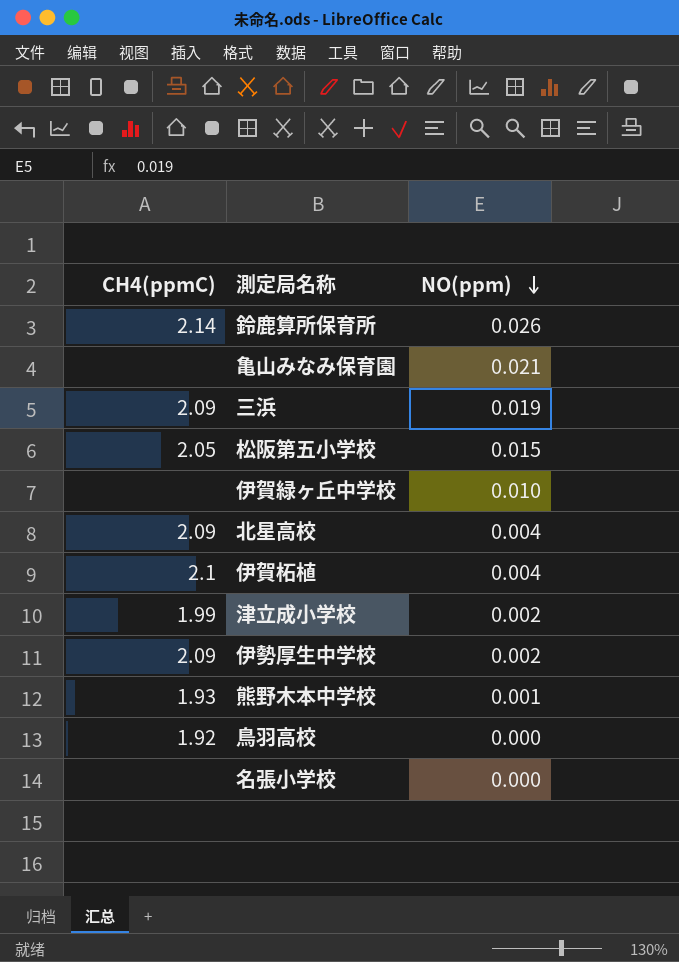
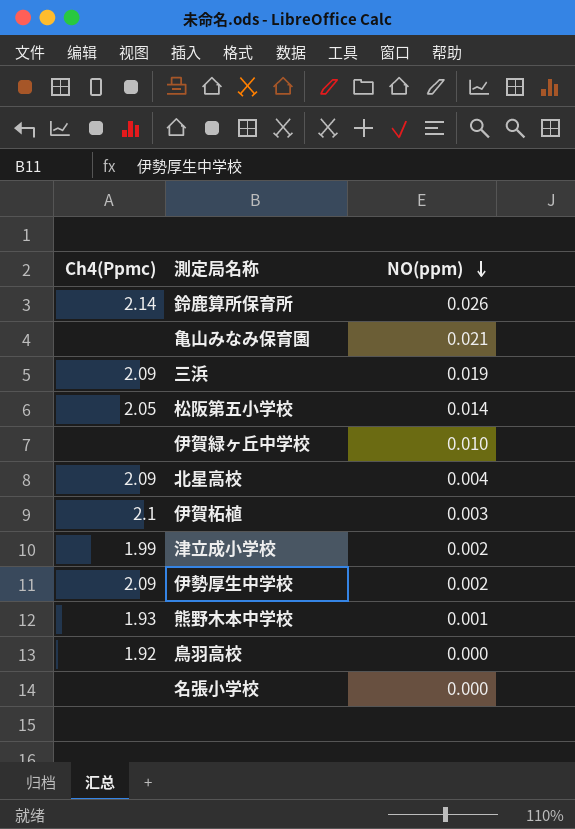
column name: CH4(ppmC) -> Ch4(Ppmc)
松阪第五小学校 | NO(ppm): 0.015 -> 0.014
伊賀柘植 | NO(ppm): 0.004 -> 0.003

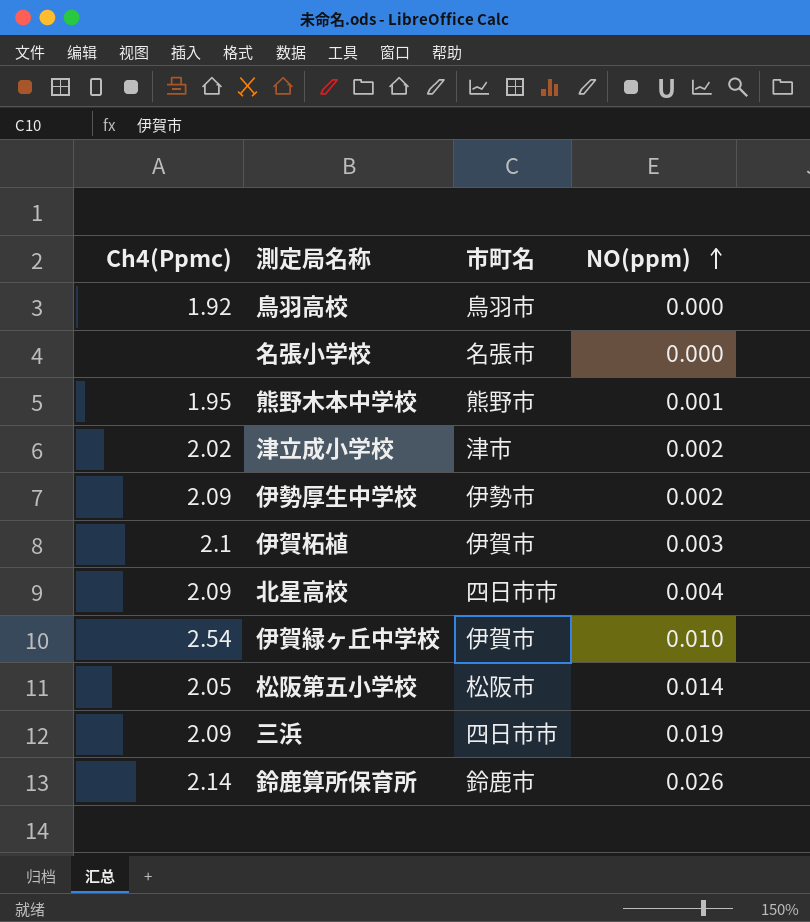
row order: NO(ppm) descending -> NO(ppm) ascending
column 市町名 | position: none -> 3
row 亀山みなみ保育園: none | 0.021 -> none
熊野木本中学校 | Ch4(Ppmc): 1.93 -> 1.95
津立成小学校 | Ch4(Ppmc): 1.99 -> 2.02
伊賀緑ヶ丘中学校 | Ch4(Ppmc): none -> 2.54

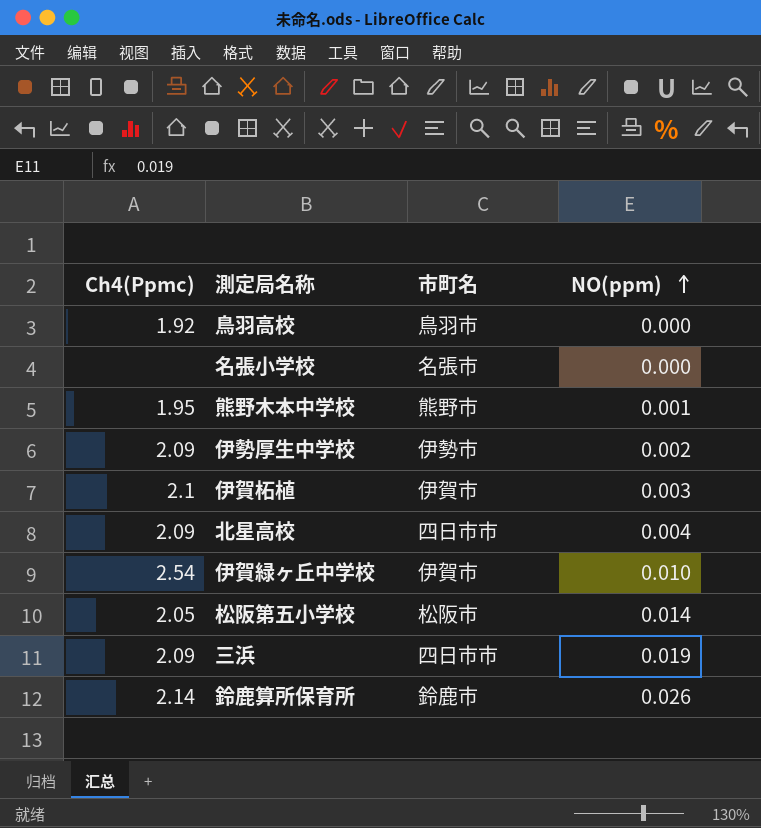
row 津立成小学校: 2.02 | 津市 | 0.002 -> none

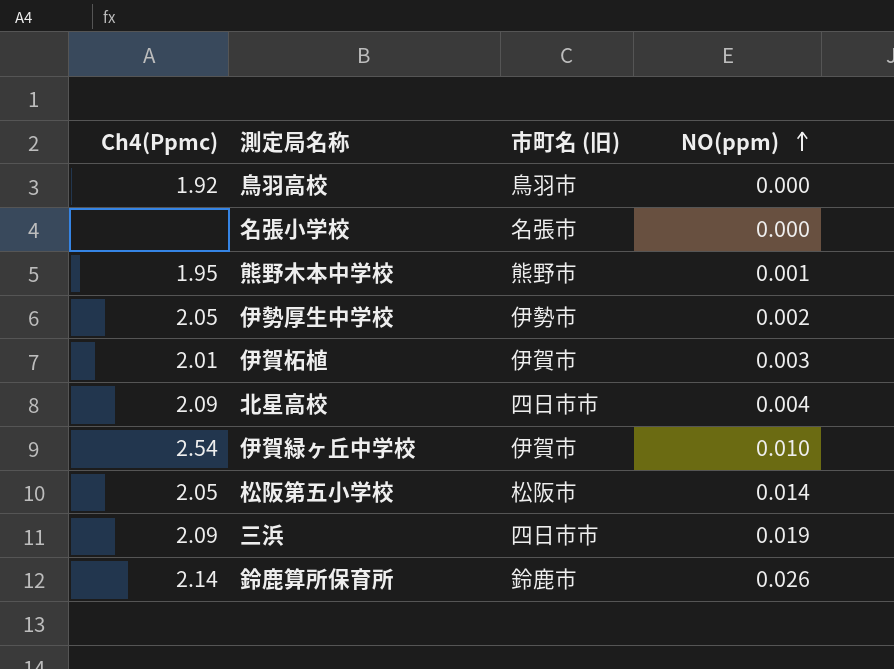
column name: 市町名 -> 市町名 (旧)
伊勢厚生中学校 | Ch4(Ppmc): 2.09 -> 2.05
伊賀柘植 | Ch4(Ppmc): 2.1 -> 2.01

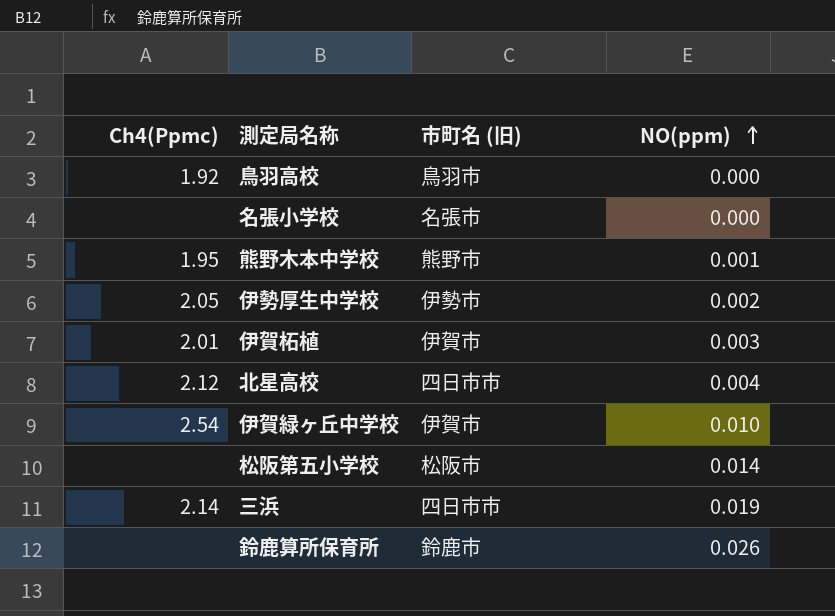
北星高校 | Ch4(Ppmc): 2.09 -> 2.12
松阪第五小学校 | Ch4(Ppmc): 2.05 -> none
三浜 | Ch4(Ppmc): 2.09 -> 2.14
鈴鹿算所保育所 | Ch4(Ppmc): 2.14 -> none

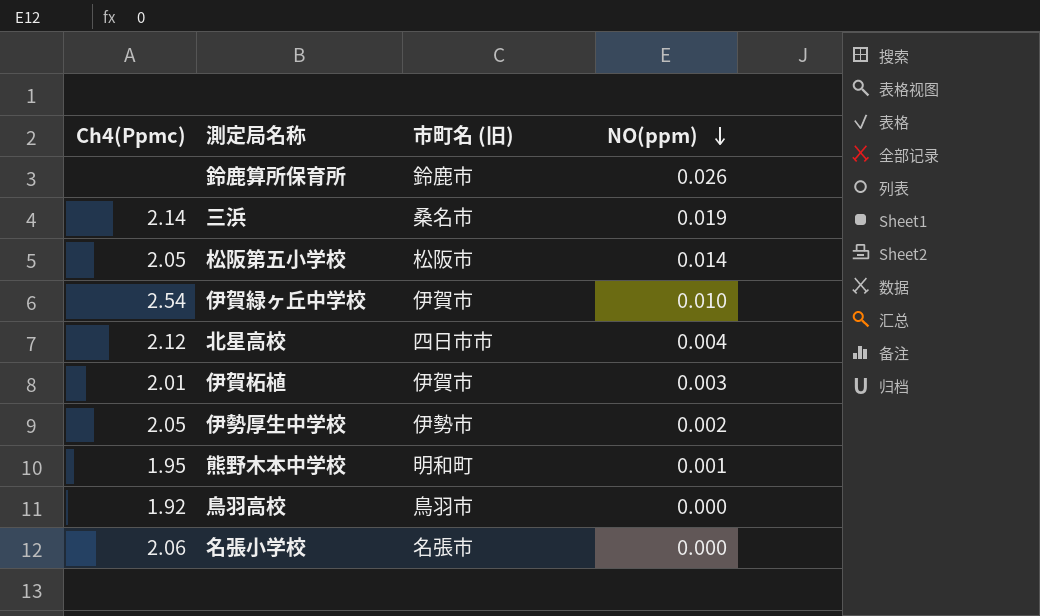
row order: NO(ppm) ascending -> NO(ppm) descending
三浜 | 市町名 (旧): 四日市市 -> 桑名市
松阪第五小学校 | Ch4(Ppmc): none -> 2.05
熊野木本中学校 | 市町名 (旧): 熊野市 -> 明和町
名張小学校 | Ch4(Ppmc): none -> 2.06

